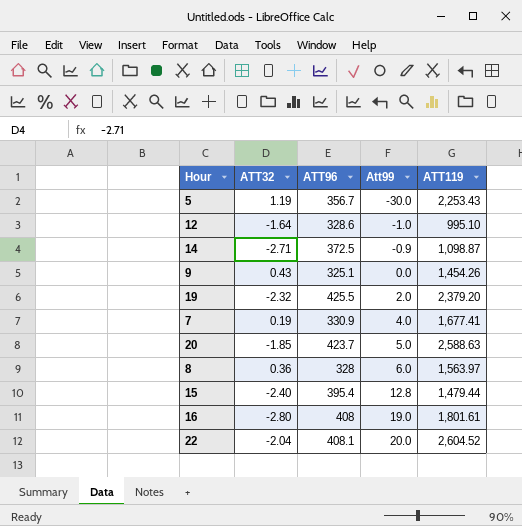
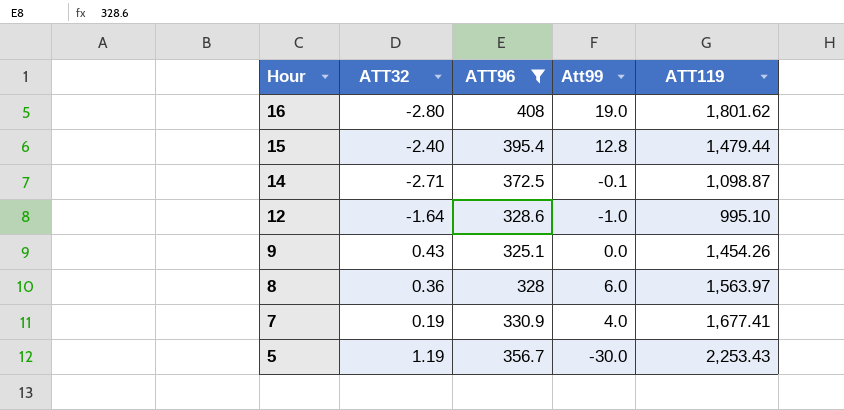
filter: none -> ATT96 <= 408
row order: Att99 ascending -> Hour descending
16 | ATT119: 1,801.61 -> 1,801.62
14 | Att99: -0.9 -> -0.1

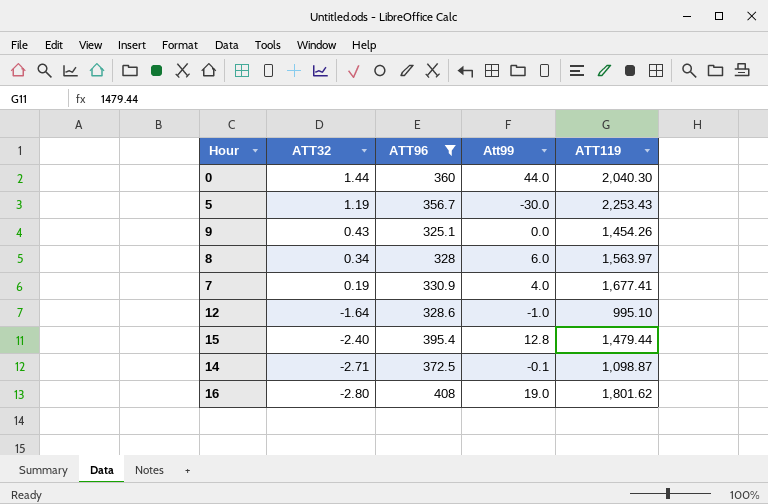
row order: Hour descending -> ATT32 descending
row 0: none -> 1.44 | 360 | 44.0 | 2,040.30
8 | ATT32: 0.36 -> 0.34

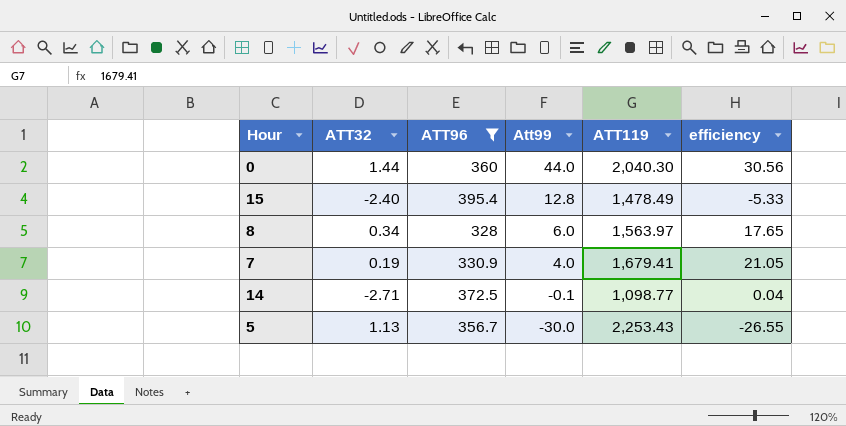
row order: ATT32 descending -> Att99 descending
column efficiency | formula: none -> [Att99] / [ATT32]
row 9: 0.43 | 325.1 | 0.0 | 1,454.26 -> none
row 12: -1.64 | 328.6 | -1.0 | 995.10 -> none
row 16: -2.80 | 408 | 19.0 | 1,801.62 -> none
15 | ATT119: 1,479.44 -> 1,478.49
7 | ATT119: 1,677.41 -> 1,679.41
14 | ATT119: 1,098.87 -> 1,098.77
5 | ATT32: 1.19 -> 1.13

